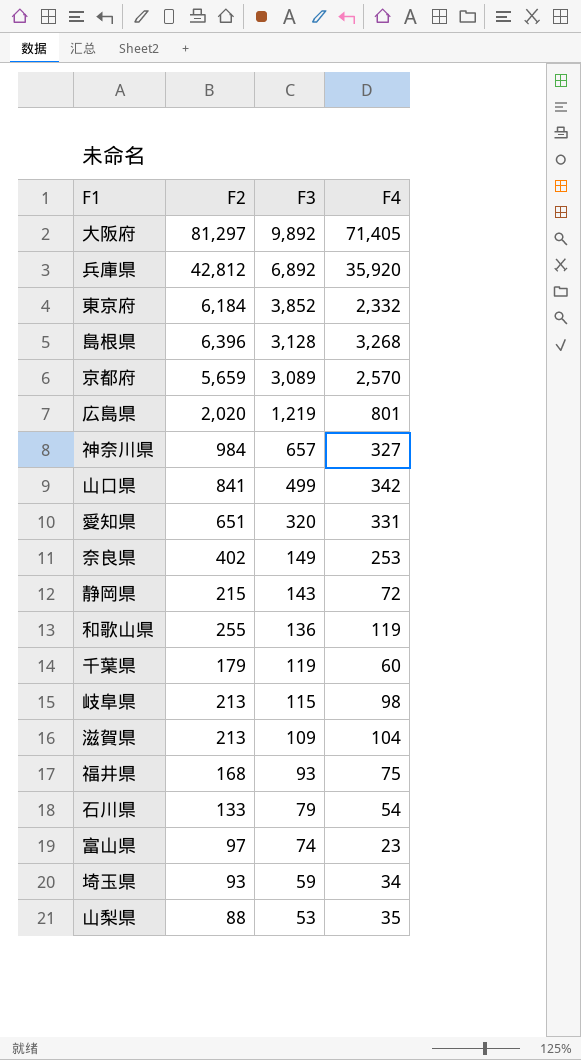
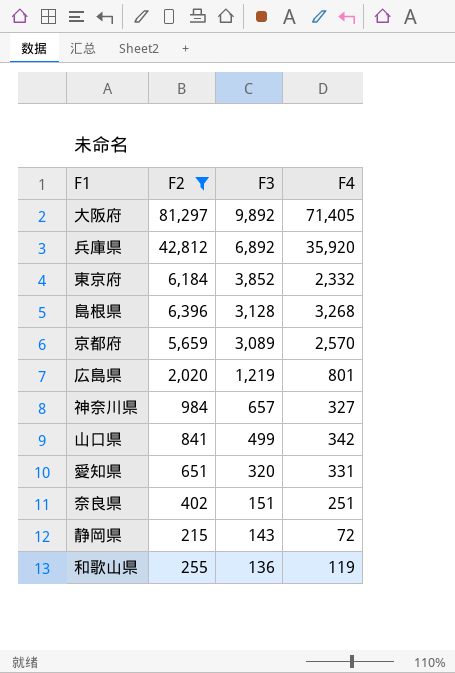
filter: none -> F2 >= 215
奈良県 | F3: 149 -> 151
奈良県 | F4: 253 -> 251

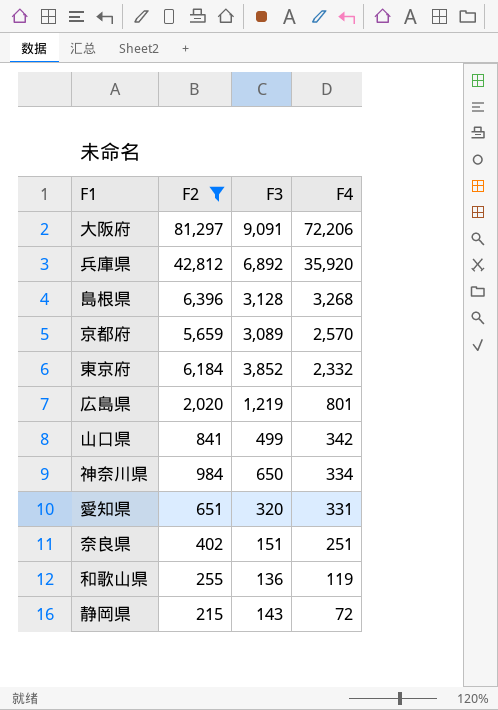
row order: F3 descending -> F4 descending
大阪府 | F3: 9,892 -> 9,091
大阪府 | F4: 71,405 -> 72,206
神奈川県 | F3: 657 -> 650
神奈川県 | F4: 327 -> 334

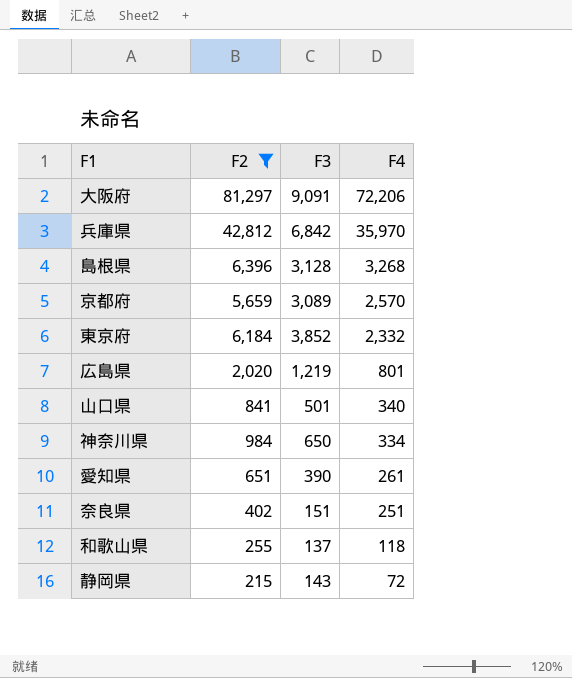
兵庫県 | F3: 6,892 -> 6,842
兵庫県 | F4: 35,920 -> 35,970
山口県 | F3: 499 -> 501
山口県 | F4: 342 -> 340
愛知県 | F3: 320 -> 390
愛知県 | F4: 331 -> 261
和歌山県 | F3: 136 -> 137
和歌山県 | F4: 119 -> 118

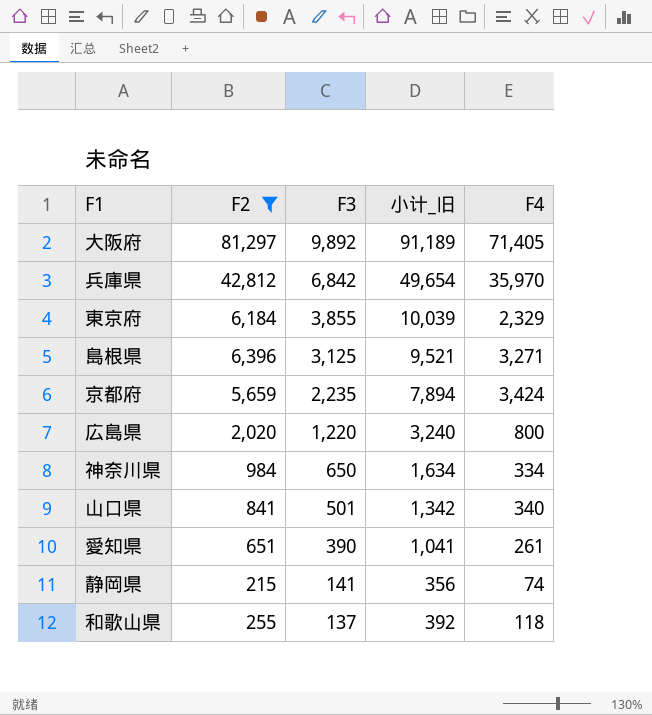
row order: F4 descending -> F3 descending
column 小计_旧 | formula: none -> [F2] + [F3]
row 奈良県: 402 | 151 | 251 -> none
大阪府 | F3: 9,091 -> 9,892
大阪府 | F4: 72,206 -> 71,405
東京府 | F3: 3,852 -> 3,855
東京府 | F4: 2,332 -> 2,329
島根県 | F3: 3,128 -> 3,125
島根県 | F4: 3,268 -> 3,271
京都府 | F3: 3,089 -> 2,235
京都府 | F4: 2,570 -> 3,424
広島県 | F3: 1,219 -> 1,220
広島県 | F4: 801 -> 800
静岡県 | F3: 143 -> 141
静岡県 | F4: 72 -> 74

